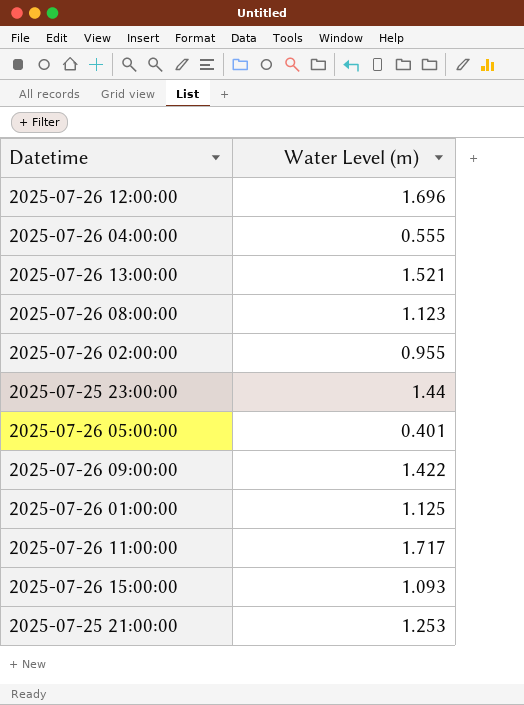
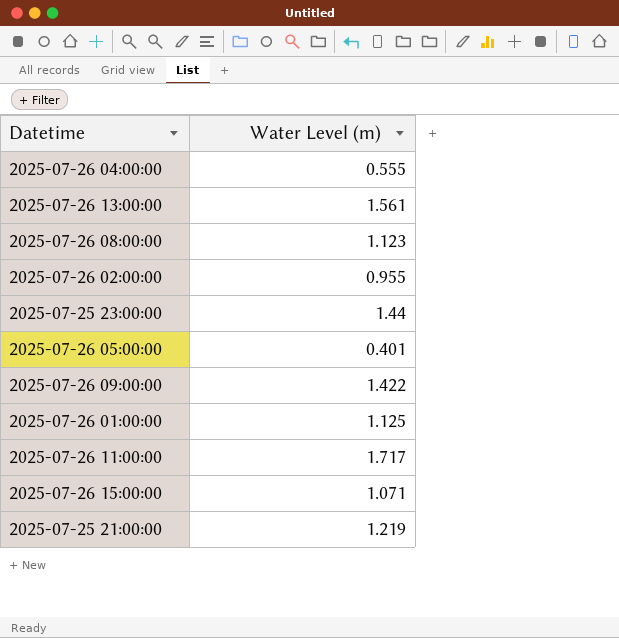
row 2025-07-26 12:00:00: 1.696 -> none
2025-07-26 13:00:00 | Water Level (m): 1.521 -> 1.561
2025-07-26 15:00:00 | Water Level (m): 1.093 -> 1.071
2025-07-25 21:00:00 | Water Level (m): 1.253 -> 1.219

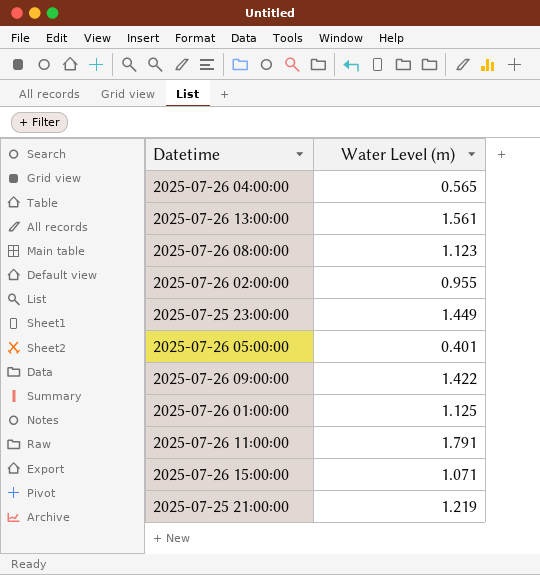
2025-07-26 04:00:00 | Water Level (m): 0.555 -> 0.565
2025-07-25 23:00:00 | Water Level (m): 1.44 -> 1.449
2025-07-26 11:00:00 | Water Level (m): 1.717 -> 1.791

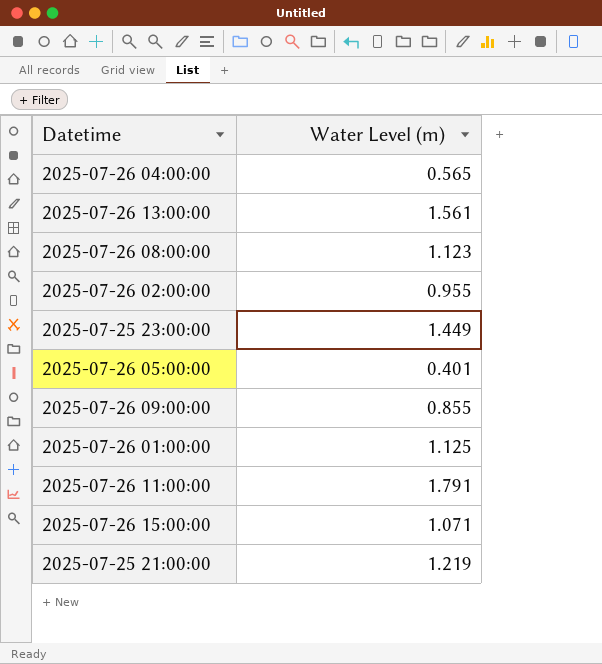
2025-07-26 09:00:00 | Water Level (m): 1.422 -> 0.855

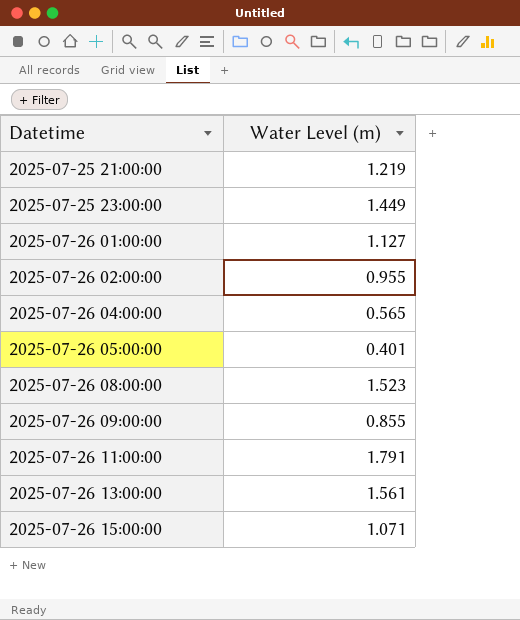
row order: none -> Datetime ascending
2025-07-26 01:00:00 | Water Level (m): 1.125 -> 1.127
2025-07-26 08:00:00 | Water Level (m): 1.123 -> 1.523

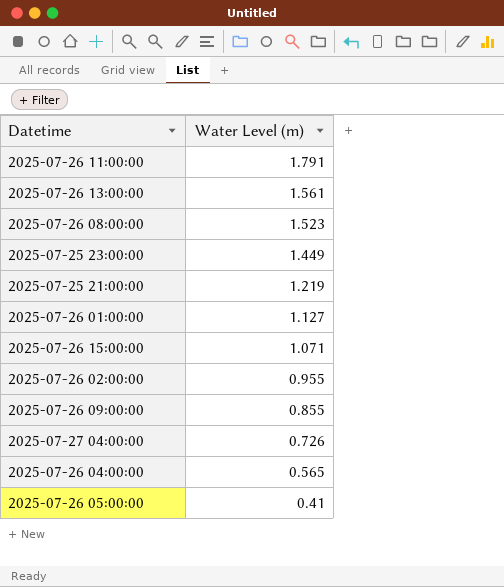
row order: Datetime ascending -> Water Level (m) descending
row 2025-07-27 04:00:00: none -> 0.726
2025-07-26 05:00:00 | Water Level (m): 0.401 -> 0.41

